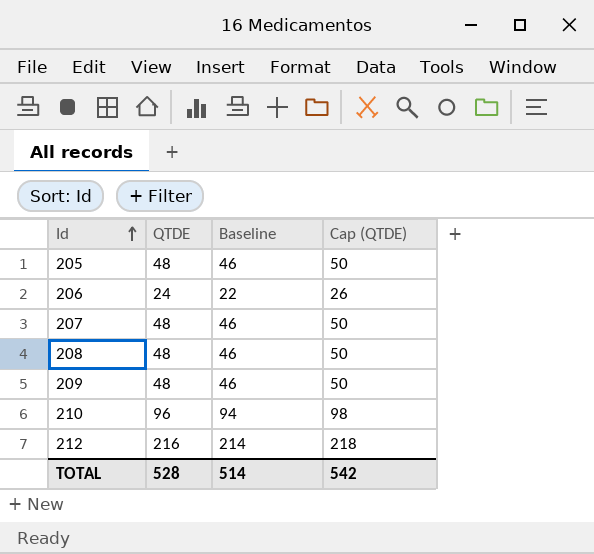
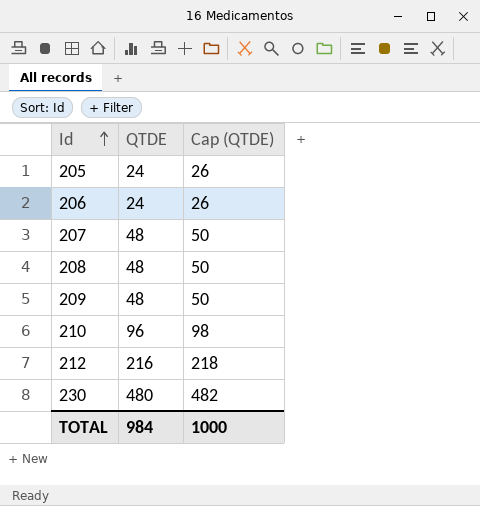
column Baseline | formula: [QTDE] - 2 -> none
205 | QTDE: 48 -> 24
205 | Cap (QTDE): 50 -> 26
row 230: none -> 480 | 482
TOTAL | QTDE: 528 -> 984
TOTAL | Cap (QTDE): 542 -> 1000

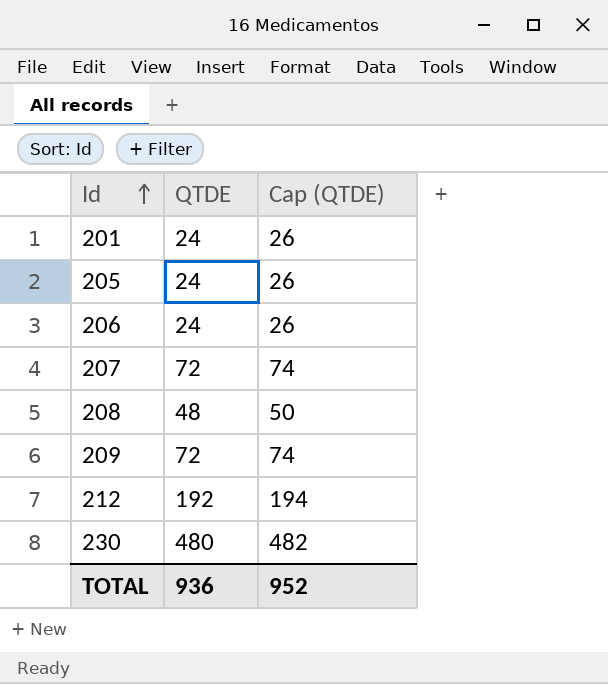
row 210: 96 | 98 -> none
row 201: none -> 24 | 26
207 | QTDE: 48 -> 72
207 | Cap (QTDE): 50 -> 74
209 | QTDE: 48 -> 72
209 | Cap (QTDE): 50 -> 74
212 | QTDE: 216 -> 192
212 | Cap (QTDE): 218 -> 194
TOTAL | QTDE: 984 -> 936
TOTAL | Cap (QTDE): 1000 -> 952

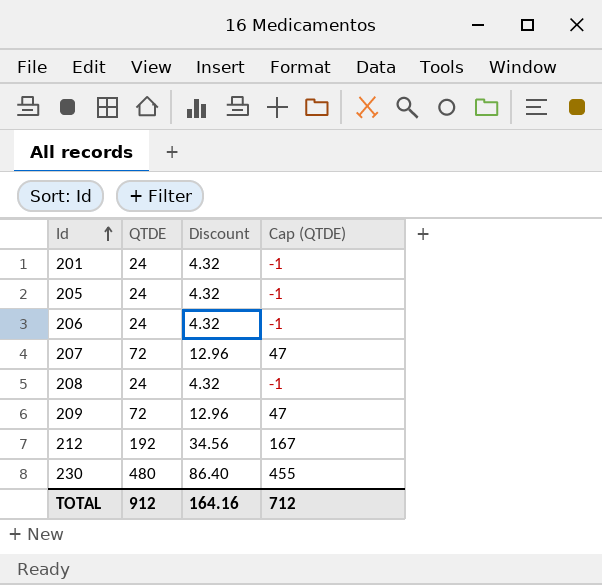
column Discount | formula: none -> [QTDE] * 0.18
column Cap (QTDE) | formula: [QTDE] + 2 -> [QTDE] - 25
208 | QTDE: 48 -> 24
TOTAL | QTDE: 936 -> 912
TOTAL | Cap (QTDE): 952 -> 712

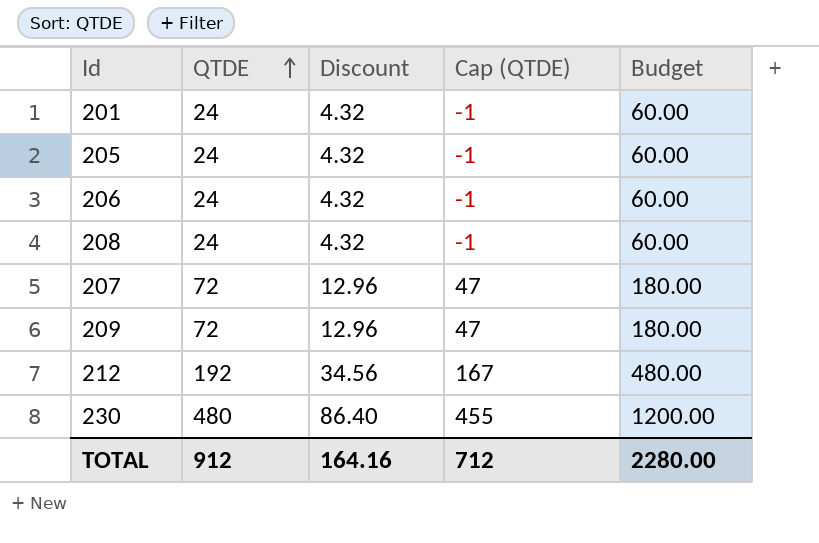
row order: Id ascending -> QTDE ascending
column Budget | formula: none -> [QTDE] * 2.5

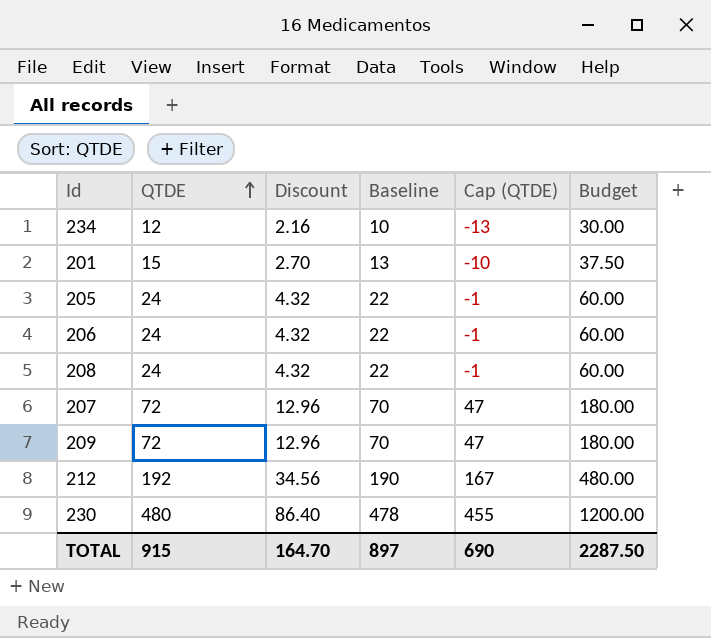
column Baseline | formula: none -> [QTDE] - 2
row 234: none -> 12 | 2.16 | 10 | -13 | 30.00
201 | QTDE: 24 -> 15
201 | Discount: 4.32 -> 2.70
201 | Cap (QTDE): -1 -> -10
201 | Budget: 60.00 -> 37.50
TOTAL | QTDE: 912 -> 915
TOTAL | Discount: 164.16 -> 164.70
TOTAL | Cap (QTDE): 712 -> 690
TOTAL | Budget: 2280.00 -> 2287.50

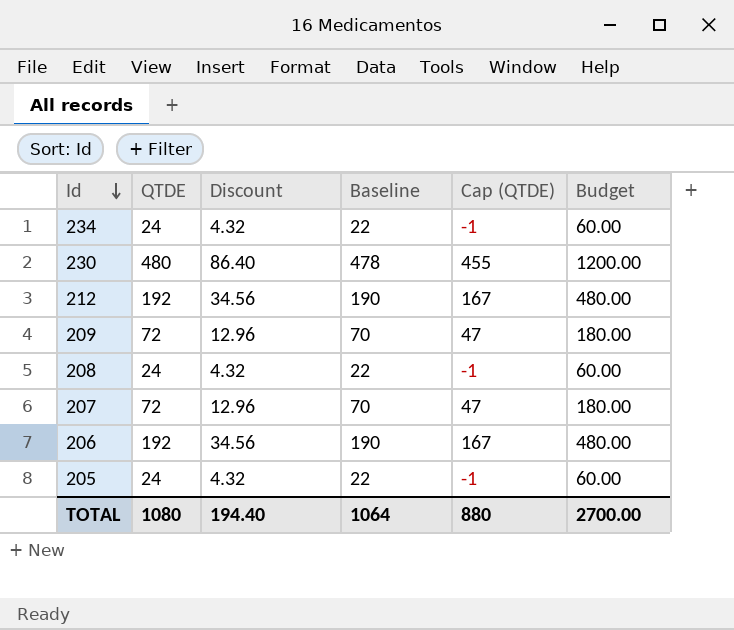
row order: QTDE ascending -> Id descending
row 201: 15 | 2.70 | 13 | -10 | 37.50 -> none
234 | QTDE: 12 -> 24
234 | Discount: 2.16 -> 4.32
234 | Baseline: 10 -> 22
234 | Cap (QTDE): -13 -> -1
234 | Budget: 30.00 -> 60.00
206 | QTDE: 24 -> 192
206 | Discount: 4.32 -> 34.56
206 | Baseline: 22 -> 190
206 | Cap (QTDE): -1 -> 167
206 | Budget: 60.00 -> 480.00
TOTAL | QTDE: 915 -> 1080
TOTAL | Discount: 164.70 -> 194.40
TOTAL | Baseline: 897 -> 1064
TOTAL | Cap (QTDE): 690 -> 880
TOTAL | Budget: 2287.50 -> 2700.00

